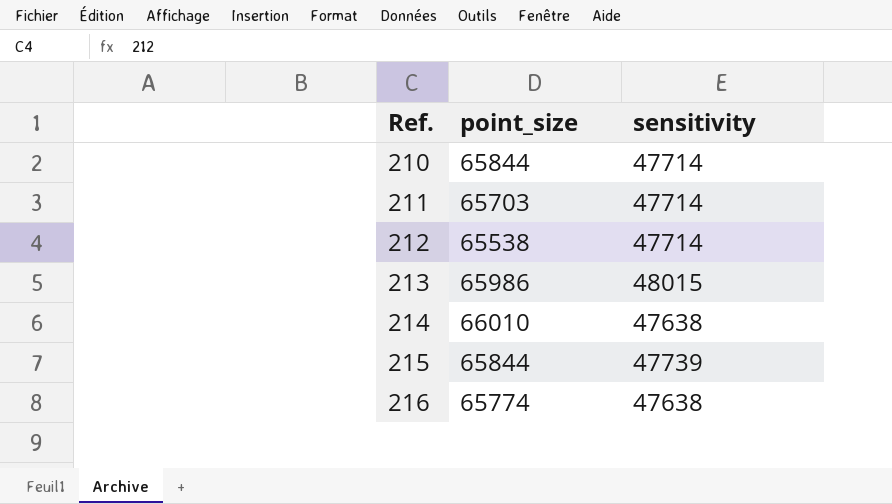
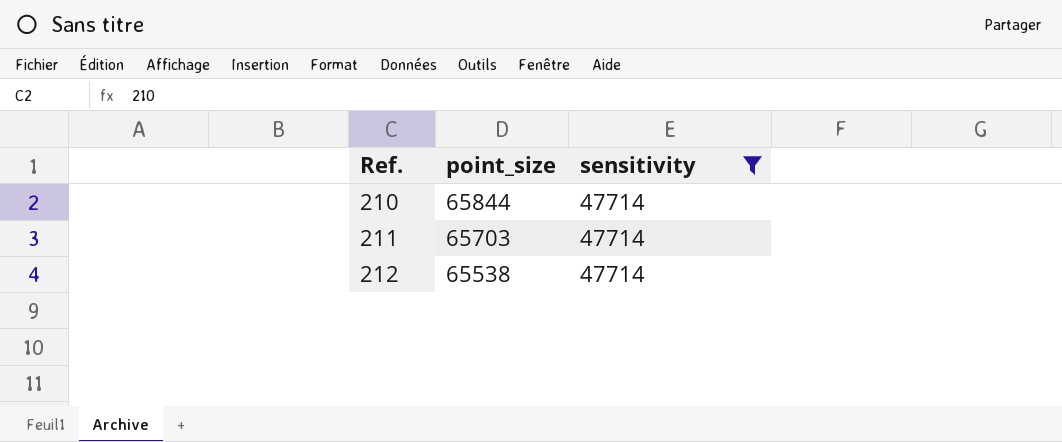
filter: none -> sensitivity = 47714

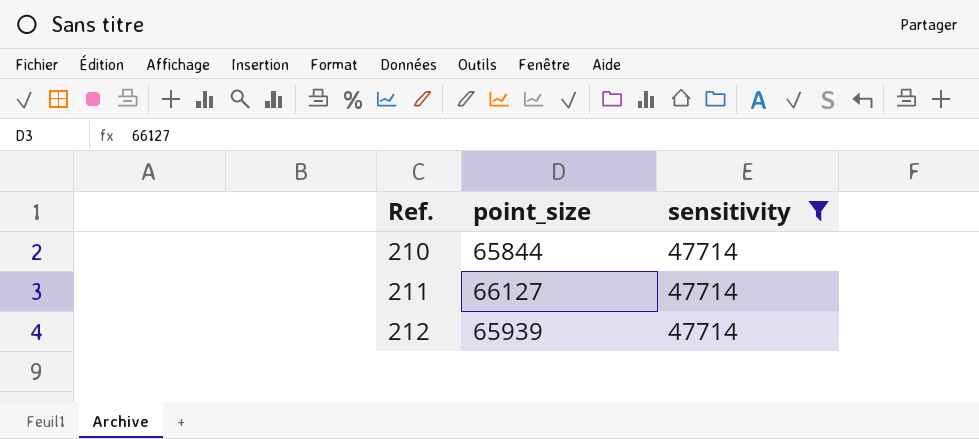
211 | point_size: 65703 -> 66127
212 | point_size: 65538 -> 65939

